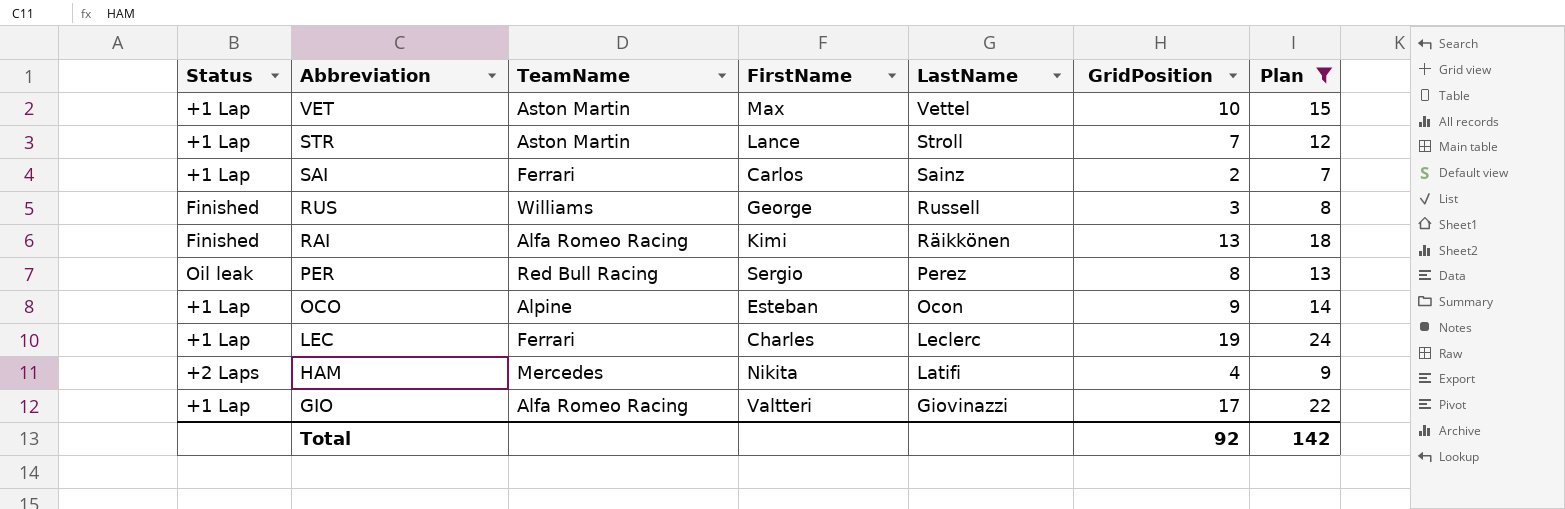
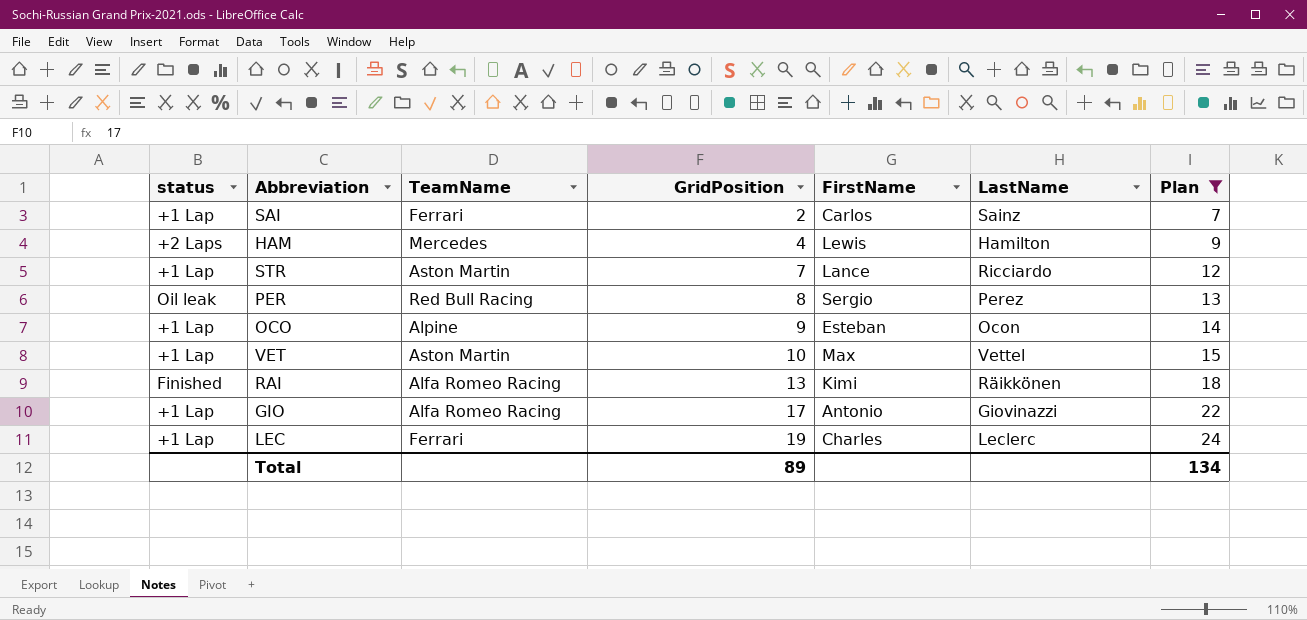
row order: Abbreviation descending -> GridPosition ascending
column name: Status -> status
column GridPosition | position: 6 -> 4
row RUS: Finished | Williams | George | Russell | 3 | 8 -> none
HAM | FirstName: Nikita -> Lewis
HAM | LastName: Latifi -> Hamilton
STR | LastName: Stroll -> Ricciardo
GIO | FirstName: Valtteri -> Antonio
Total | GridPosition: 92 -> 89
Total | Plan: 142 -> 134

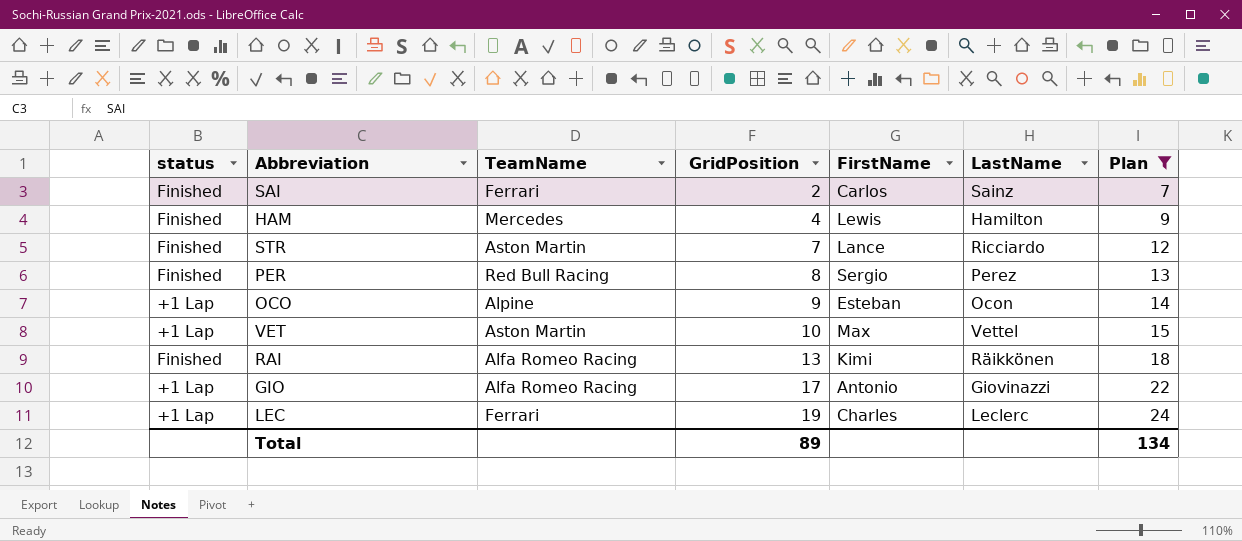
SAI | status: +1 Lap -> Finished
HAM | status: +2 Laps -> Finished
STR | status: +1 Lap -> Finished
PER | status: Oil leak -> Finished

